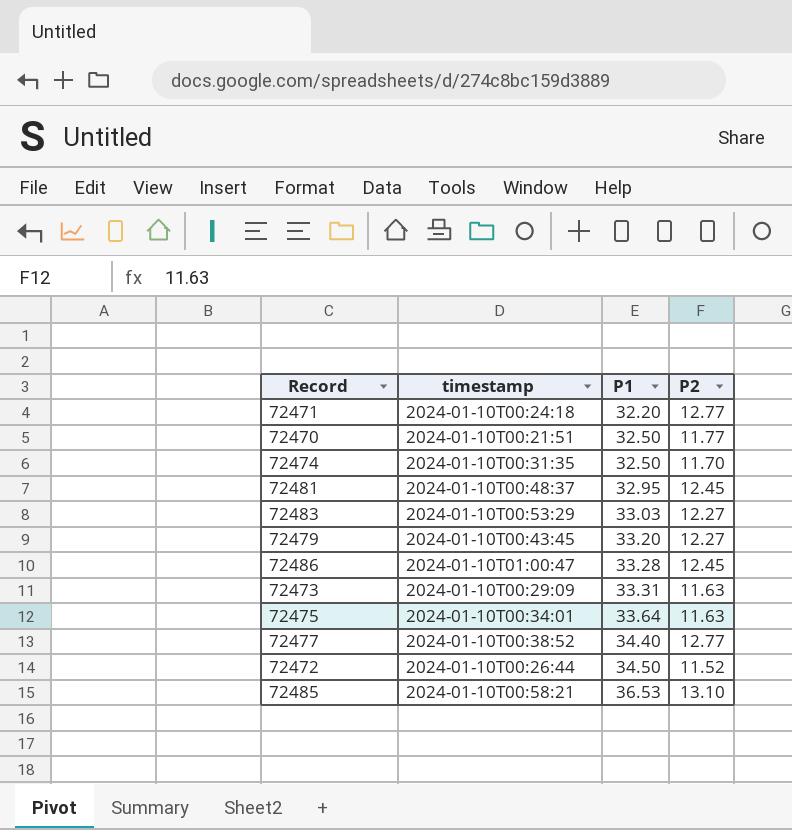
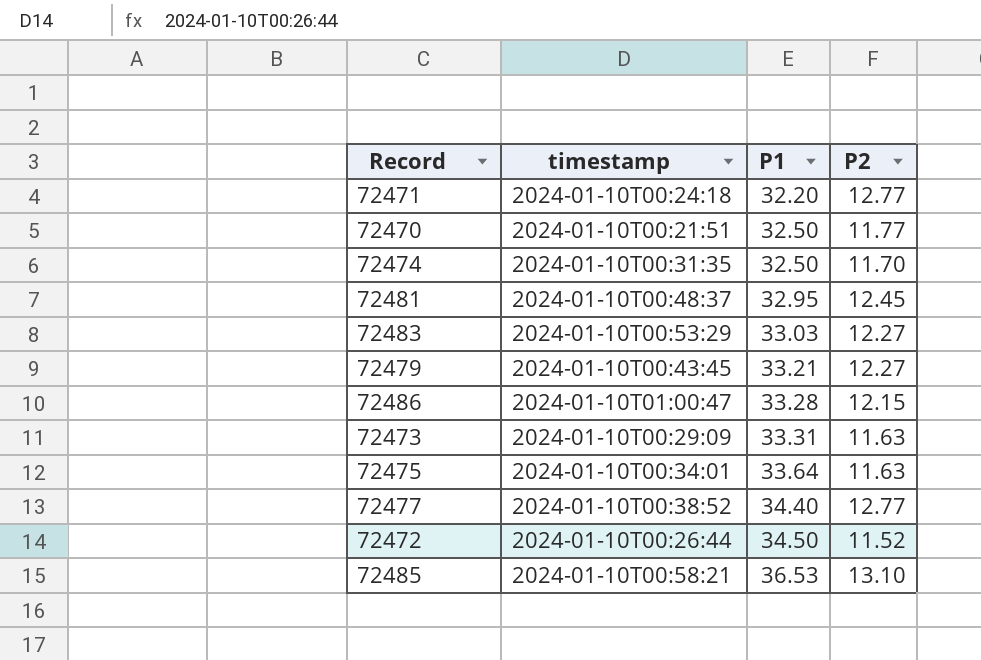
72479 | P1: 33.20 -> 33.21
72486 | P2: 12.45 -> 12.15

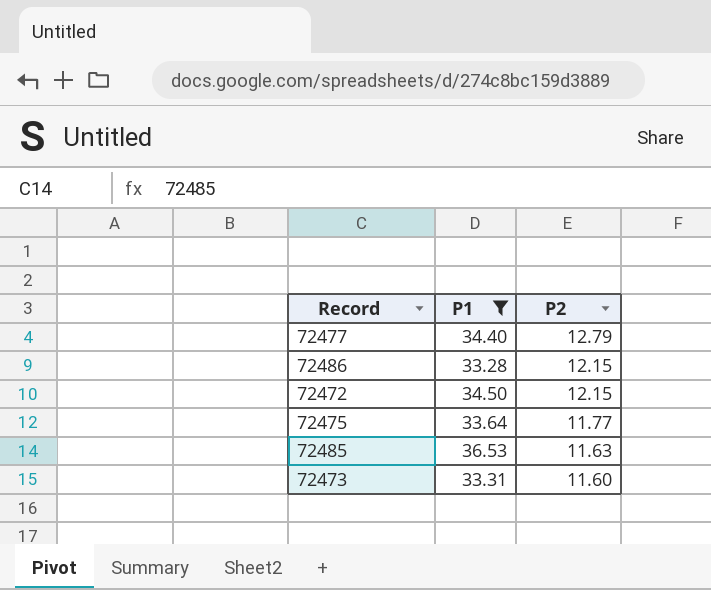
filter: none -> P1 >= 33.28
row order: P1 ascending -> P2 descending
column timestamp | position: 2 -> none
72477 | P2: 12.77 -> 12.79
72472 | P2: 11.52 -> 12.15
72475 | P2: 11.63 -> 11.77
72485 | P2: 13.10 -> 11.63
72473 | P2: 11.63 -> 11.60

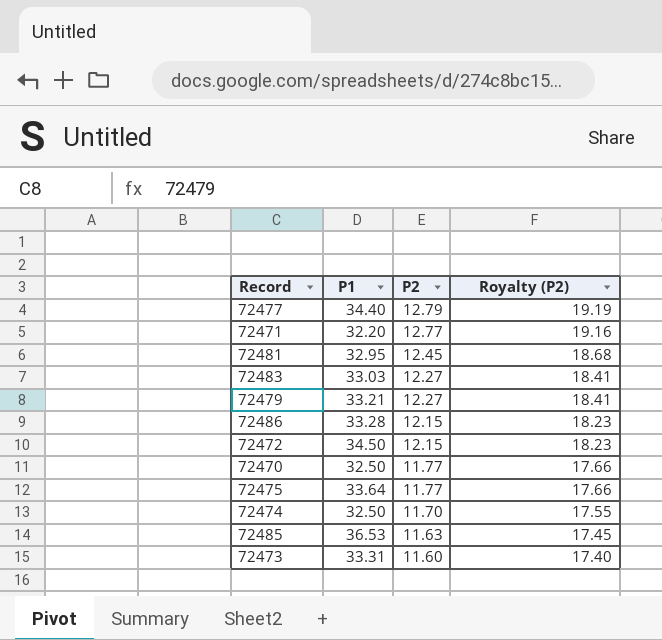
filter: P1 >= 33.28 -> none
column Royalty (P2) | formula: none -> [P2] * 1.5

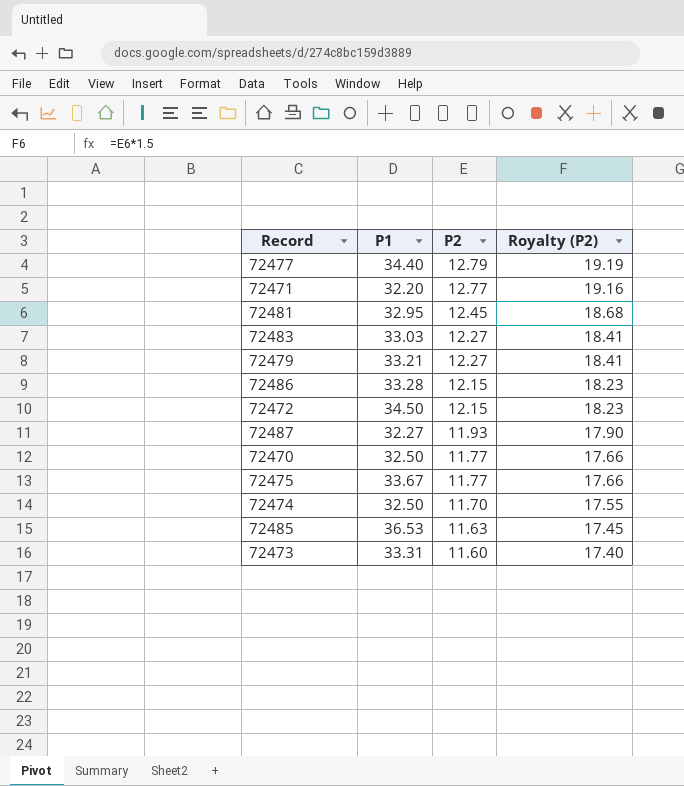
row 72487: none -> 32.27 | 11.93 | 17.90
72475 | P1: 33.64 -> 33.67

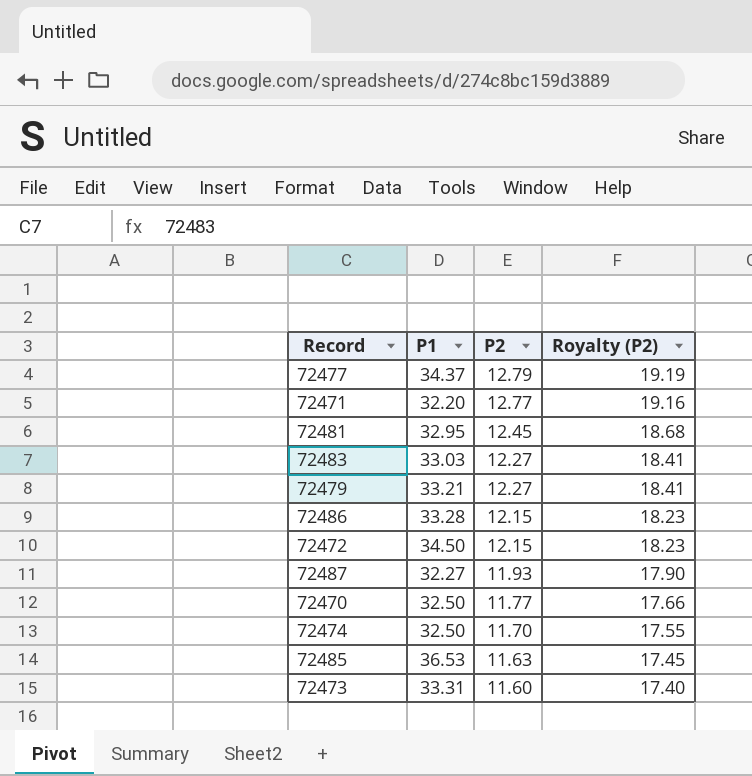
row 72475: 33.67 | 11.77 | 17.66 -> none
72477 | P1: 34.40 -> 34.37

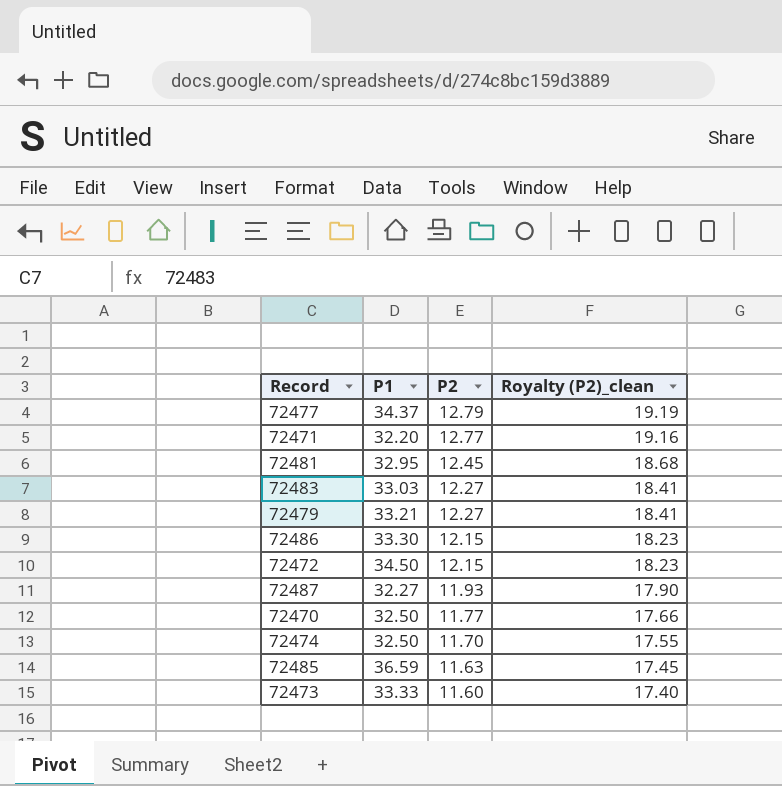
column name: Royalty (P2) -> Royalty (P2)_clean
72486 | P1: 33.28 -> 33.30
72485 | P1: 36.53 -> 36.59
72473 | P1: 33.31 -> 33.33

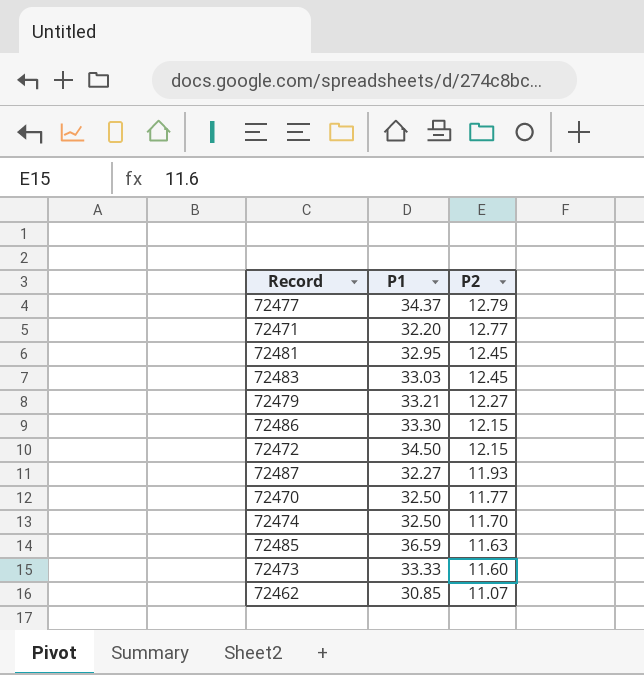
column Royalty (P2)_clean | formula: [P2] * 1.5 -> none
72483 | P2: 12.27 -> 12.45
row 72462: none -> 30.85 | 11.07

